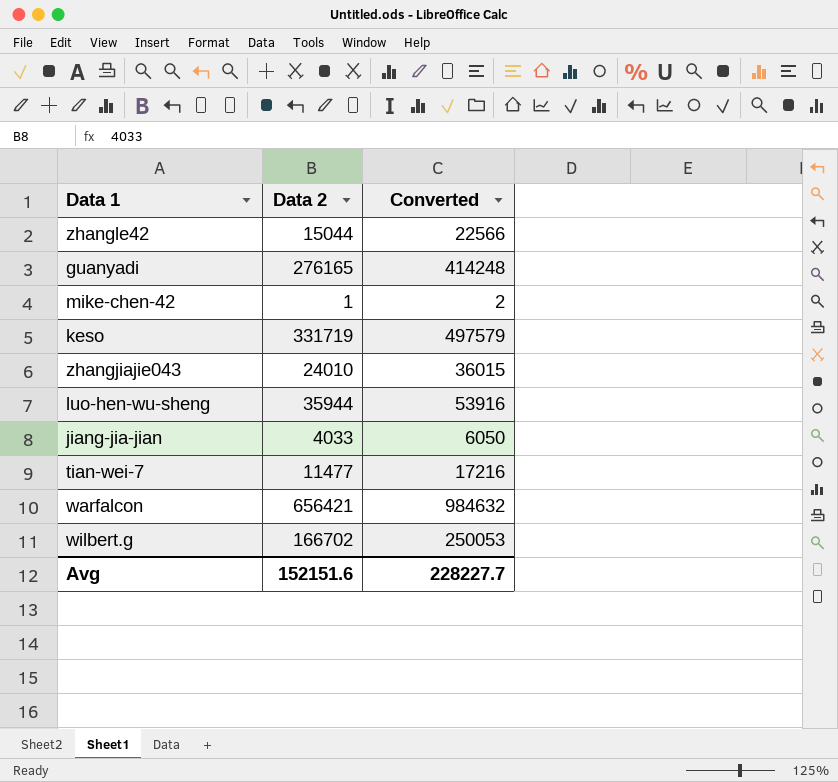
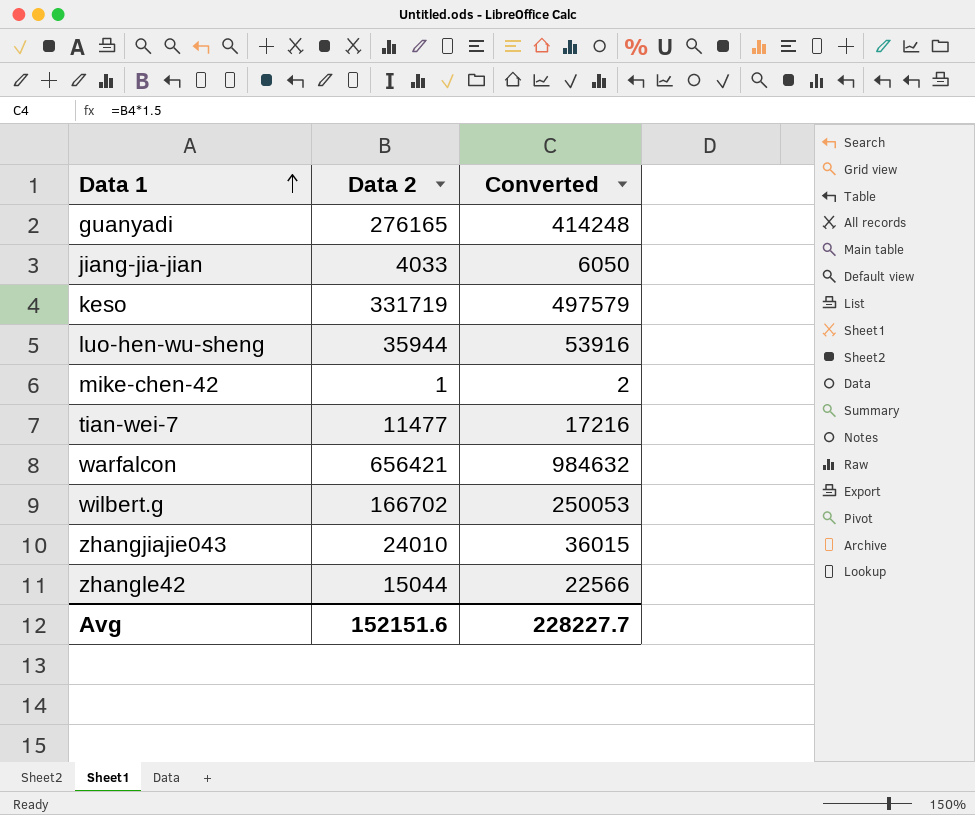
row order: none -> Data 1 ascending

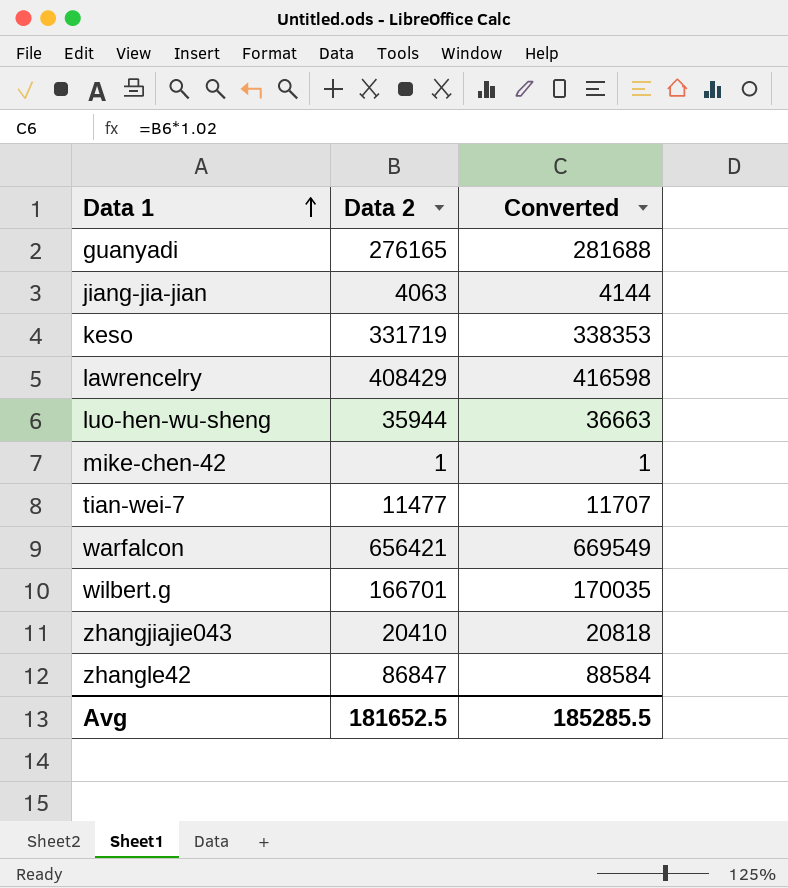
column Converted | formula: [Data 2] * 1.5 -> [Data 2] * 1.02
jiang-jia-jian | Data 2: 4033 -> 4063
row lawrencelry: none -> 408429 | 416598
wilbert.g | Data 2: 166702 -> 166701
zhangjiajie043 | Data 2: 24010 -> 20410
zhangle42 | Data 2: 15044 -> 86847
Avg | Data 2: 152151.6 -> 181652.5
Avg | Converted: 228227.7 -> 185285.5

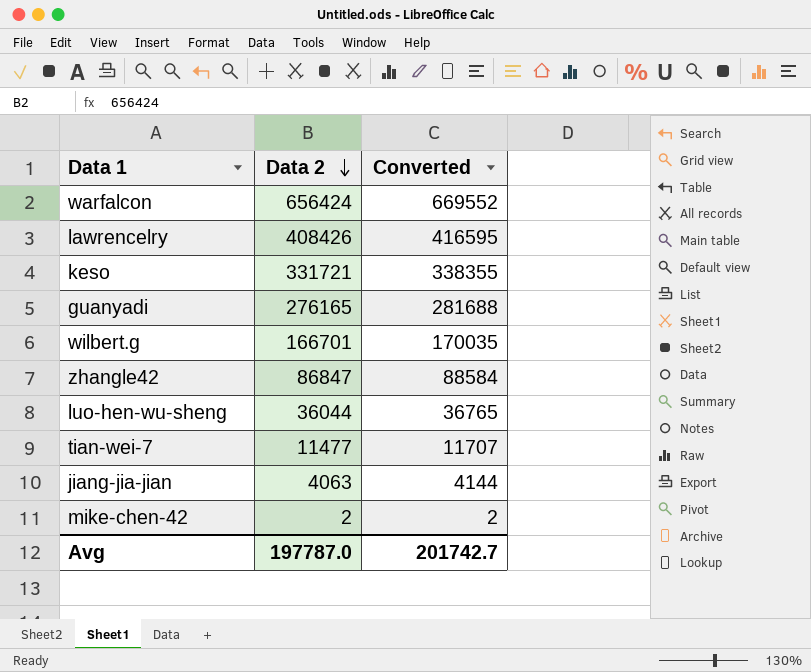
row order: Data 1 ascending -> Data 2 descending
row zhangjiajie043: 20410 | 20818 -> none
warfalcon | Data 2: 656421 -> 656424
warfalcon | Converted: 669549 -> 669552
lawrencelry | Data 2: 408429 -> 408426
lawrencelry | Converted: 416598 -> 416595
keso | Data 2: 331719 -> 331721
keso | Converted: 338353 -> 338355
luo-hen-wu-sheng | Data 2: 35944 -> 36044
luo-hen-wu-sheng | Converted: 36663 -> 36765
mike-chen-42 | Data 2: 1 -> 2
mike-chen-42 | Converted: 1 -> 2
Avg | Data 2: 181652.5 -> 197787.0
Avg | Converted: 185285.5 -> 201742.7

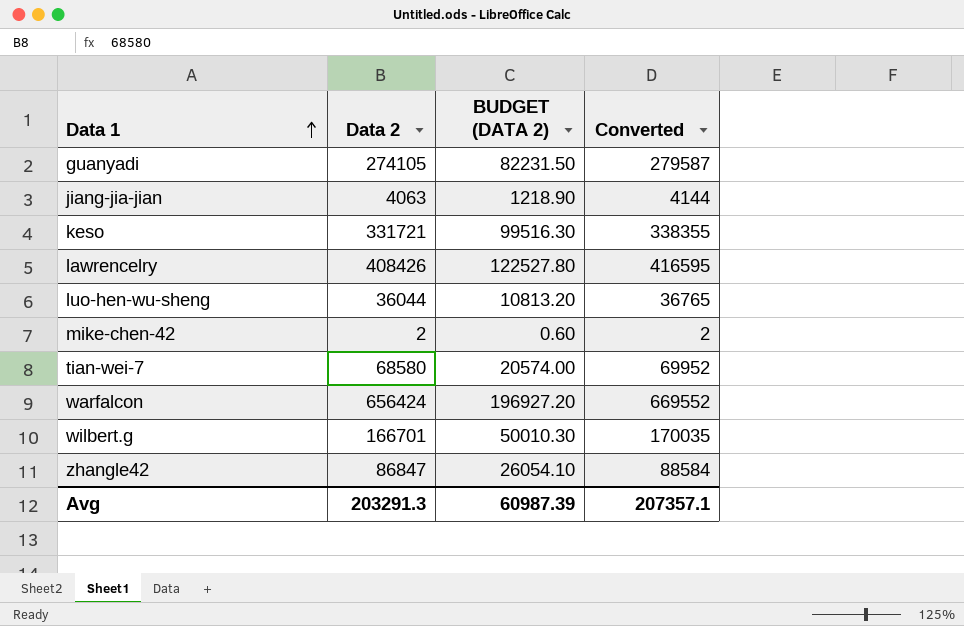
row order: Data 2 descending -> Data 1 ascending
column BUDGET (DATA 2) | formula: none -> [Data 2] * 0.3
guanyadi | Data 2: 276165 -> 274105
guanyadi | Converted: 281688 -> 279587
tian-wei-7 | Data 2: 11477 -> 68580
tian-wei-7 | Converted: 11707 -> 69952
Avg | Data 2: 197787.0 -> 203291.3
Avg | Converted: 201742.7 -> 207357.1

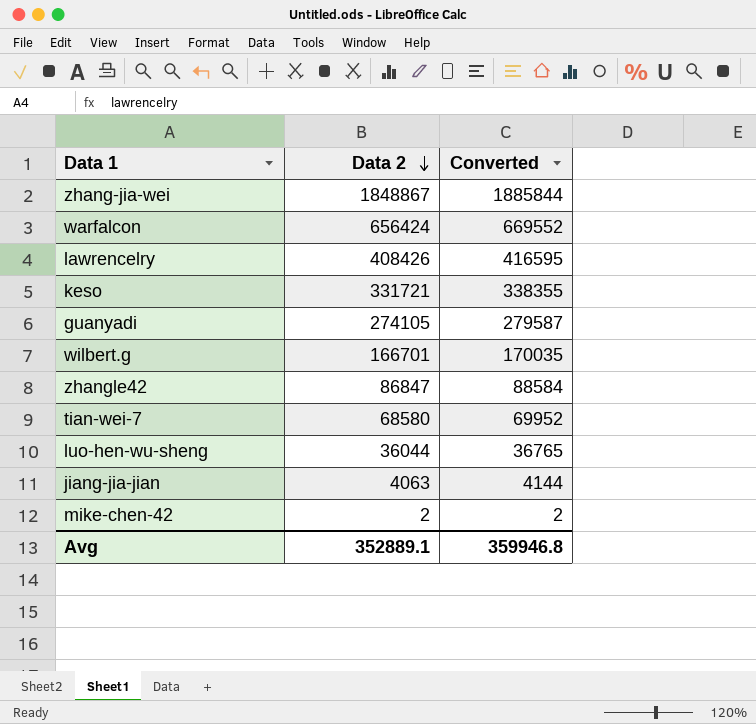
row order: Data 1 ascending -> Data 2 descending
column BUDGET (DATA 2) | formula: [Data 2] * 0.3 -> none
row zhang-jia-wei: none -> 1848867 | 1885844
Avg | Data 2: 203291.3 -> 352889.1
Avg | Converted: 207357.1 -> 359946.8

